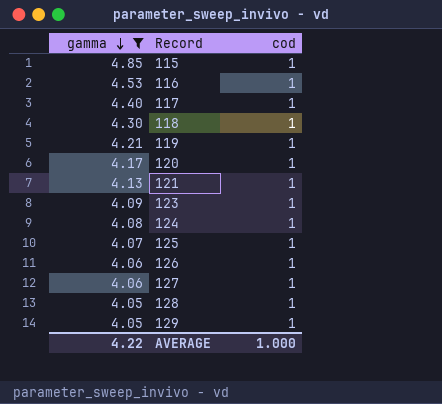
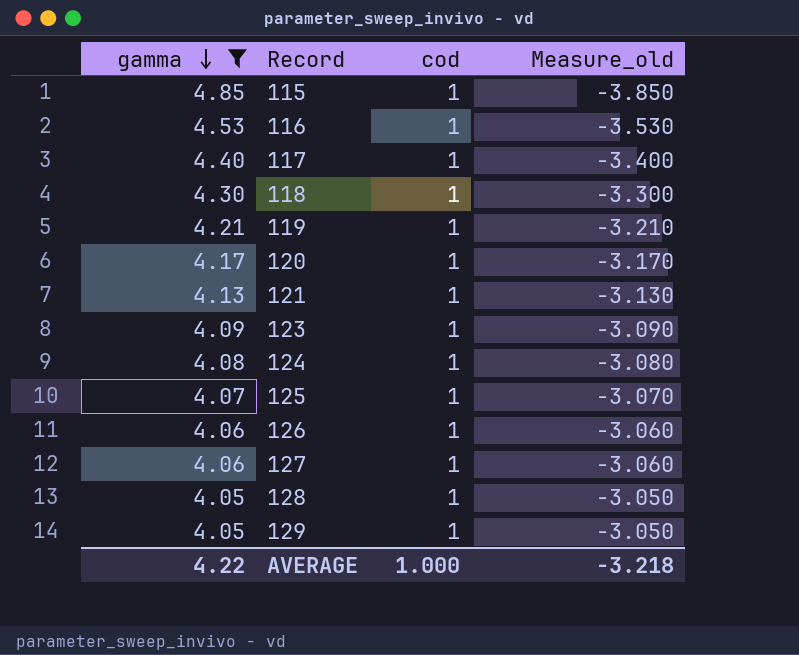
column Measure_old | formula: none -> [cod] - [gamma]

